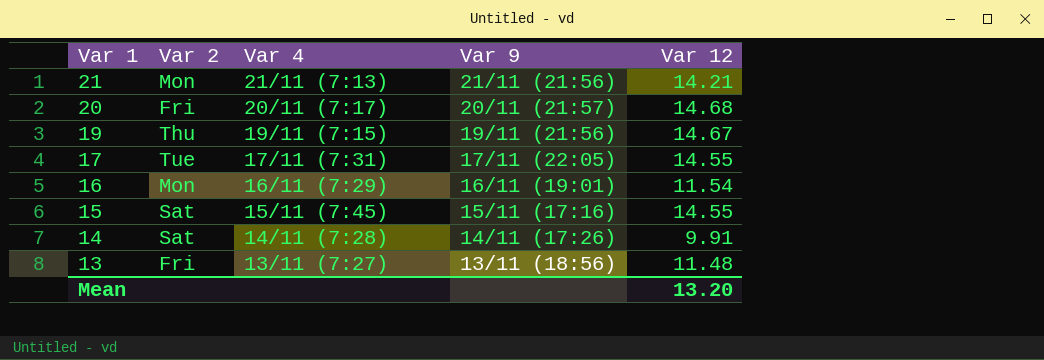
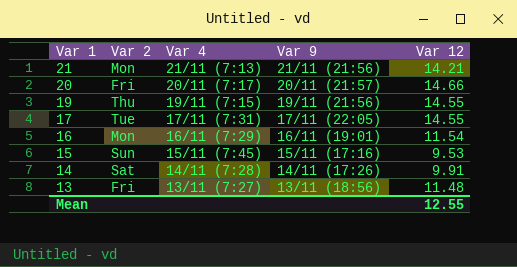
20 | Var 12: 14.68 -> 14.66
19 | Var 12: 14.67 -> 14.55
15 | Var 2: Sat -> Sun
15 | Var 12: 14.55 -> 9.53
Mean | Var 12: 13.20 -> 12.55

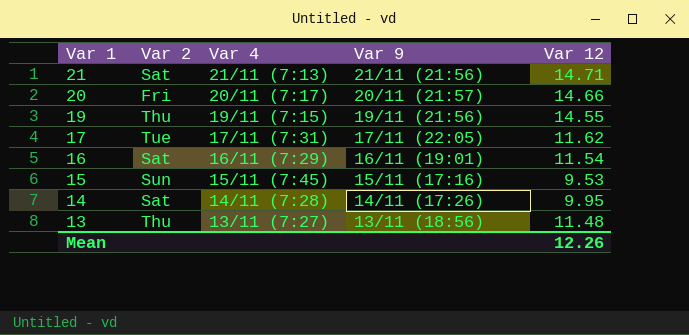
21 | Var 2: Mon -> Sat
21 | Var 12: 14.21 -> 14.71
17 | Var 12: 14.55 -> 11.62
16 | Var 2: Mon -> Sat
14 | Var 12: 9.91 -> 9.95
13 | Var 2: Fri -> Thu
Mean | Var 12: 12.55 -> 12.26

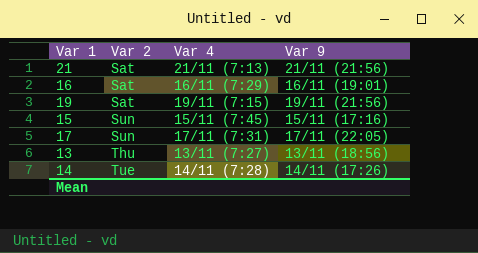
row order: Var 1 descending -> Var 2 ascending
column Var 12 | position: 5 -> none
row 20: Fri | 20/11 (7:17) | 20/11 (21:57) | 14.66 -> none
19 | Var 2: Thu -> Sat
17 | Var 2: Tue -> Sun
14 | Var 2: Sat -> Tue

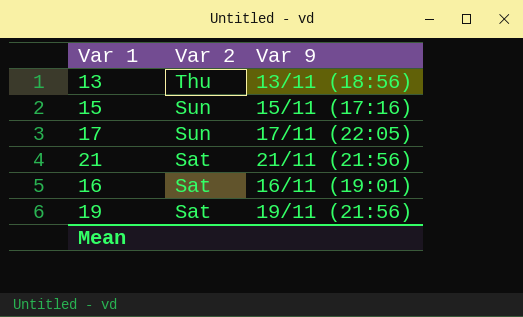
row order: Var 2 ascending -> Var 2 descending
column Var 4 | position: 3 -> none
row 14: Tue | 14/11 (7:28) | 14/11 (17:26) -> none

